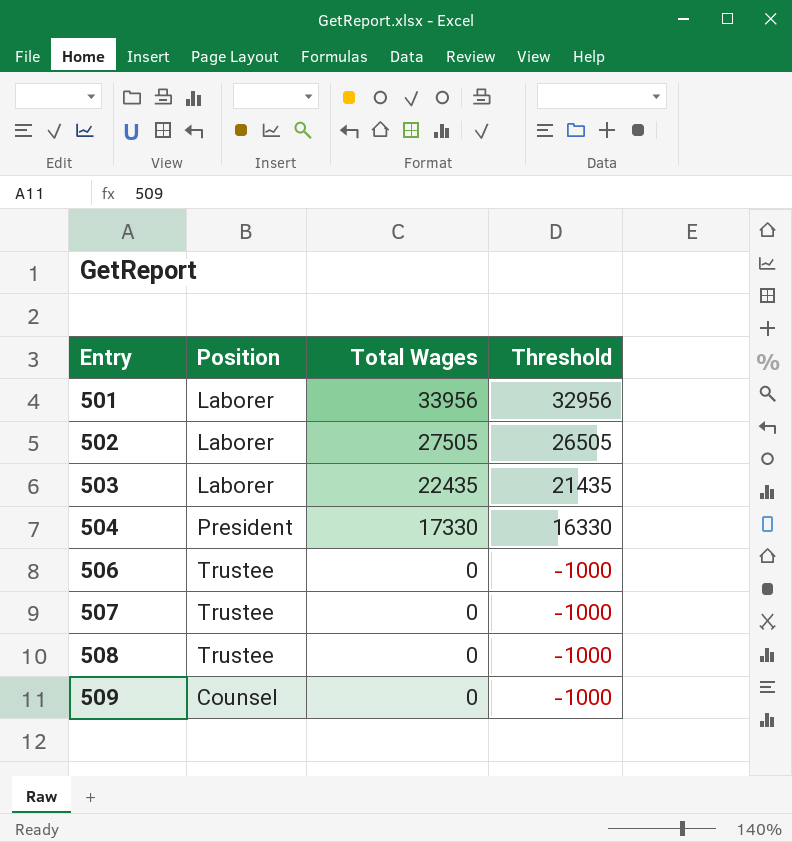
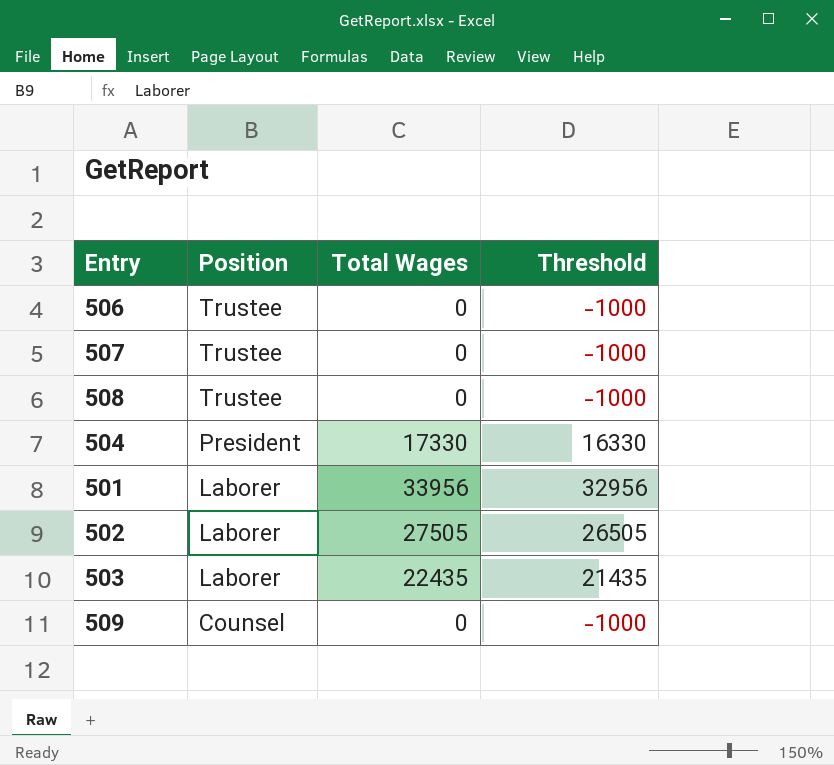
row order: Entry ascending -> Position descending

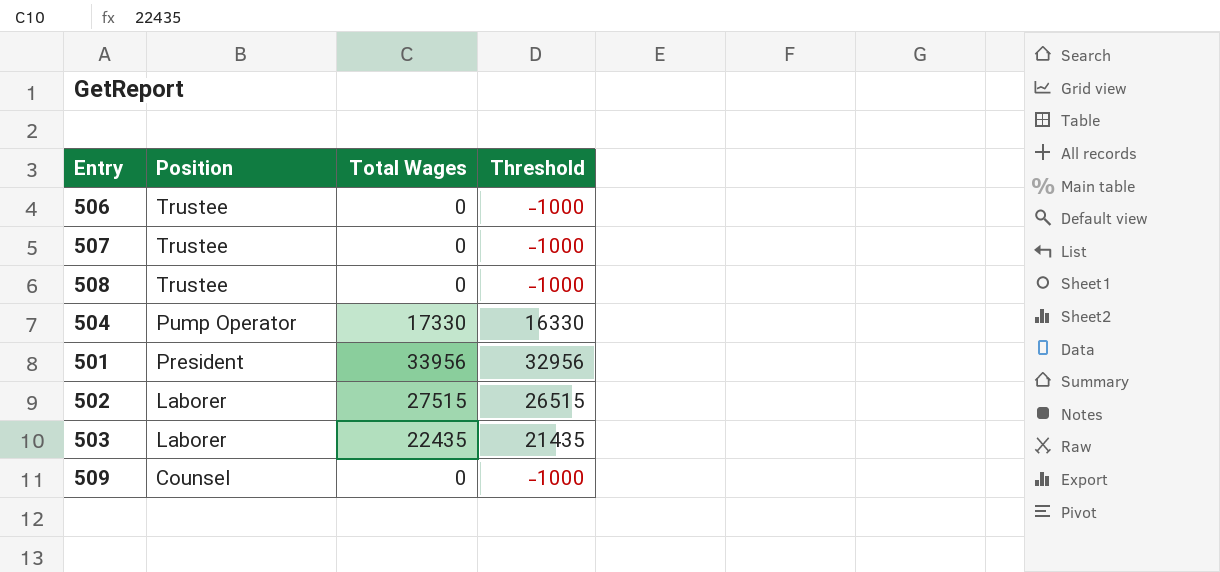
504 | Position: President -> Pump Operator
501 | Position: Laborer -> President
502 | Total Wages: 27505 -> 27515
502 | Threshold: 26505 -> 26515

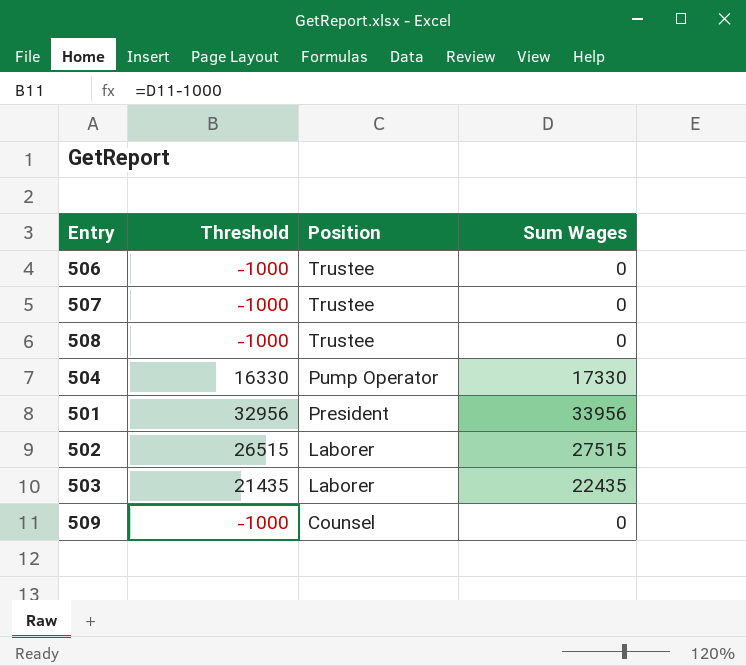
column Threshold | position: 4 -> 2
column name: Total Wages -> Sum Wages

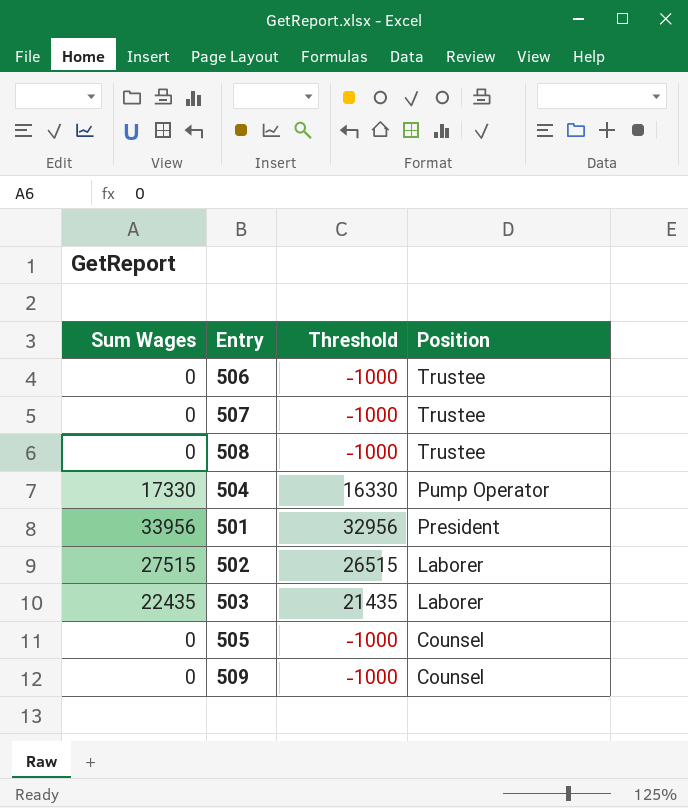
column Sum Wages | position: 4 -> 1
row 505: none -> 0 | -1000 | Counsel

